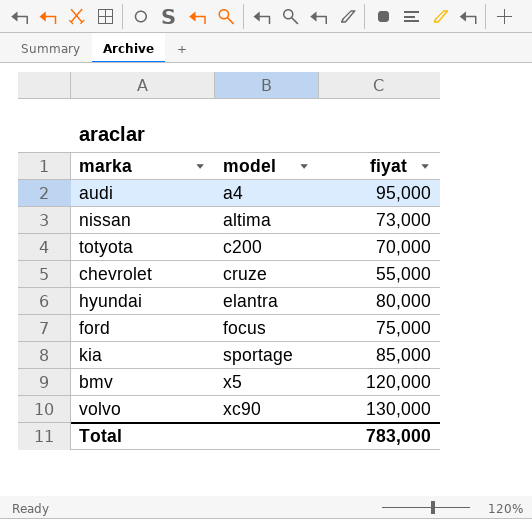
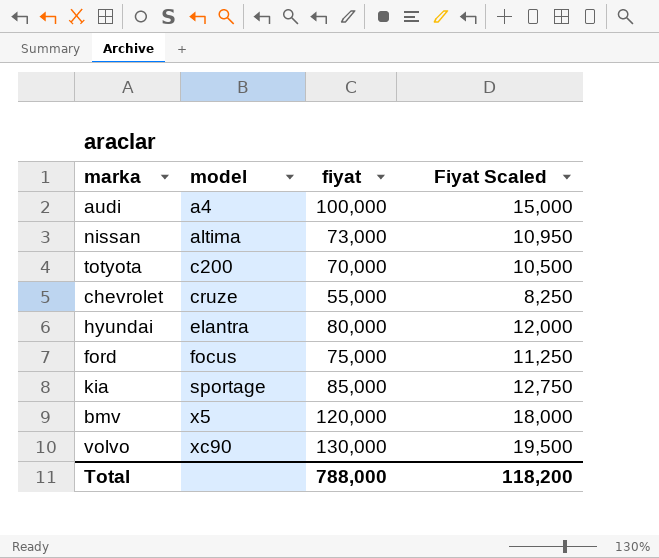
column Fiyat Scaled | formula: none -> [fiyat] * 0.15
audi | fiyat: 95,000 -> 100,000
Total | fiyat: 783,000 -> 788,000

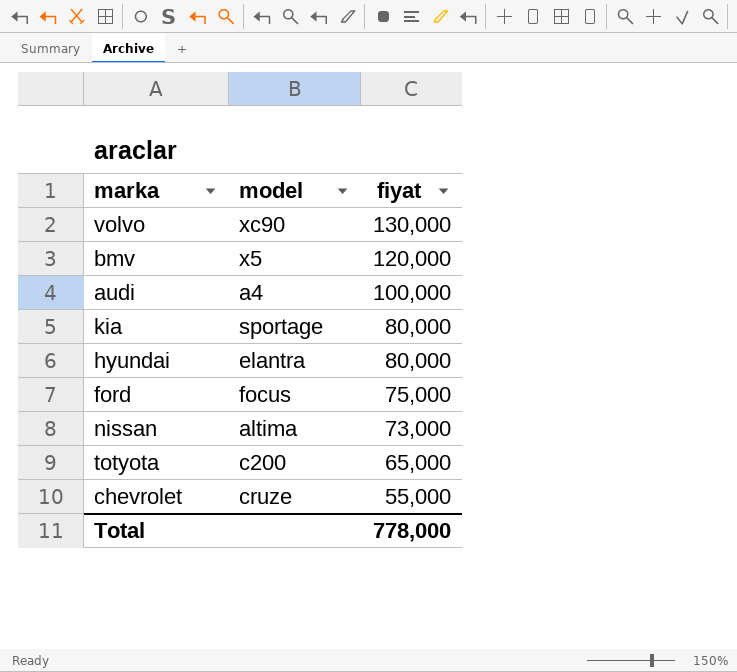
row order: model ascending -> fiyat descending
column Fiyat Scaled | formula: [fiyat] * 0.15 -> none
kia | fiyat: 85,000 -> 80,000
totyota | fiyat: 70,000 -> 65,000
Total | fiyat: 788,000 -> 778,000

